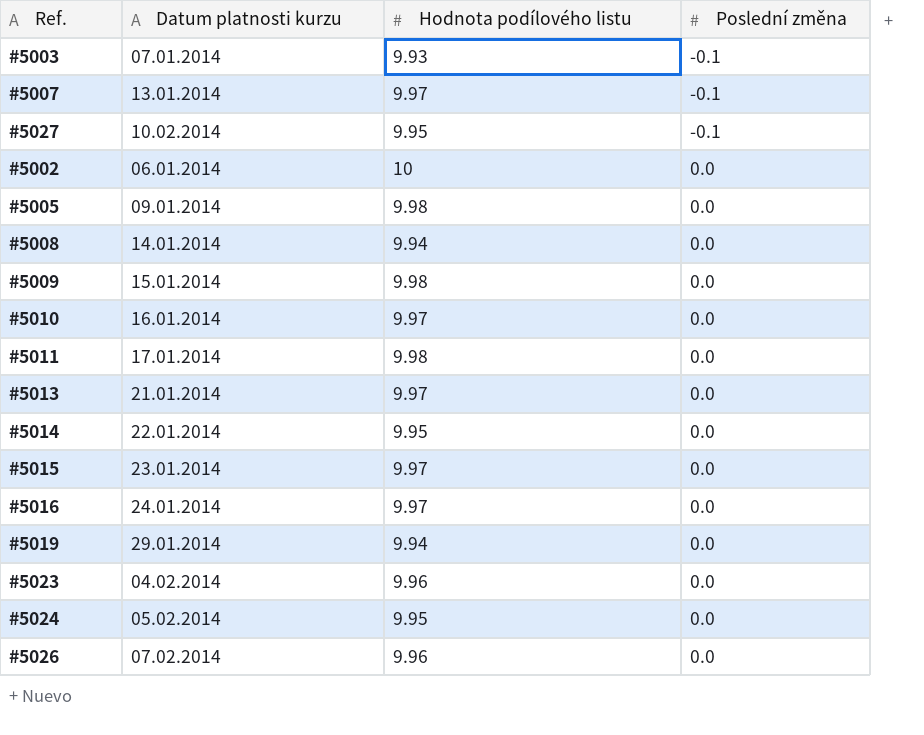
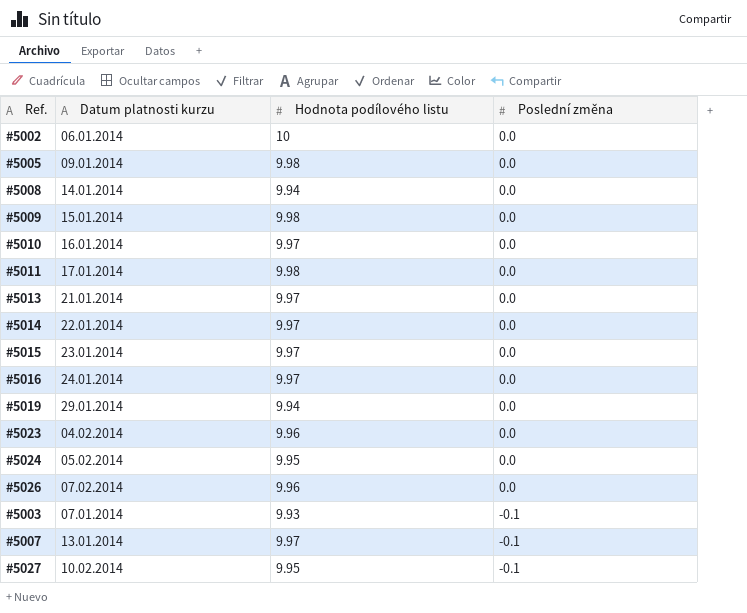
row order: Poslední změna ascending -> Poslední změna descending
#5014 | Hodnota podílového listu: 9.95 -> 9.97

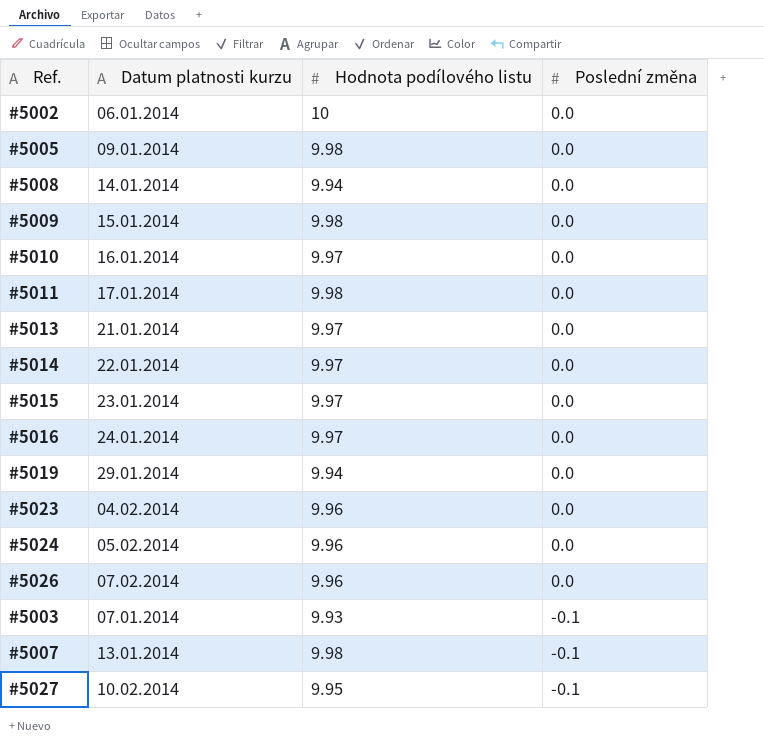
#5024 | Hodnota podílového listu: 9.95 -> 9.96
#5007 | Hodnota podílového listu: 9.97 -> 9.98

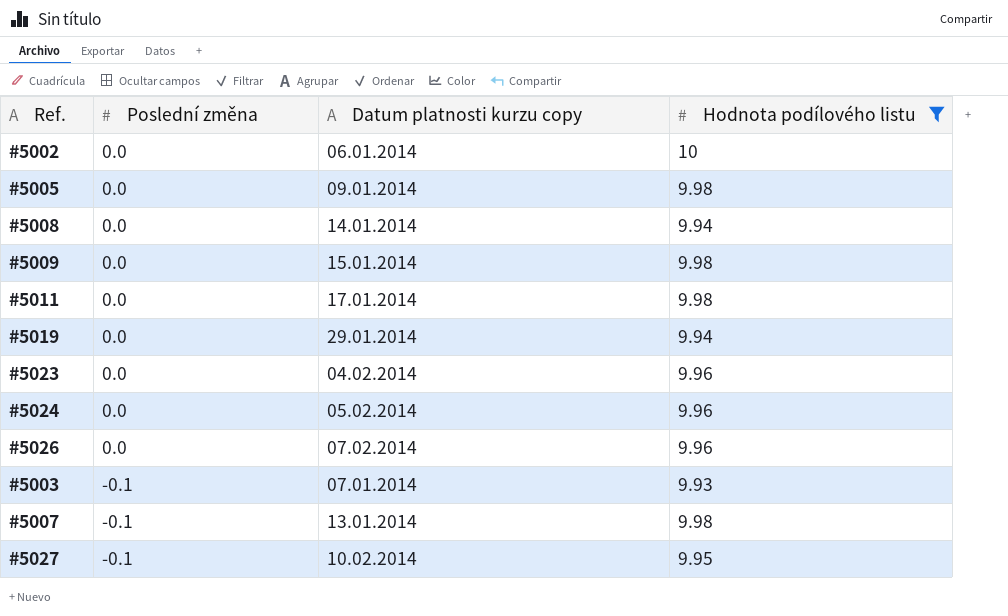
filter: none -> Hodnota podílového listu != 9.97
column Poslední změna | position: 4 -> 2
column name: Datum platnosti kurzu -> Datum platnosti kurzu copy

